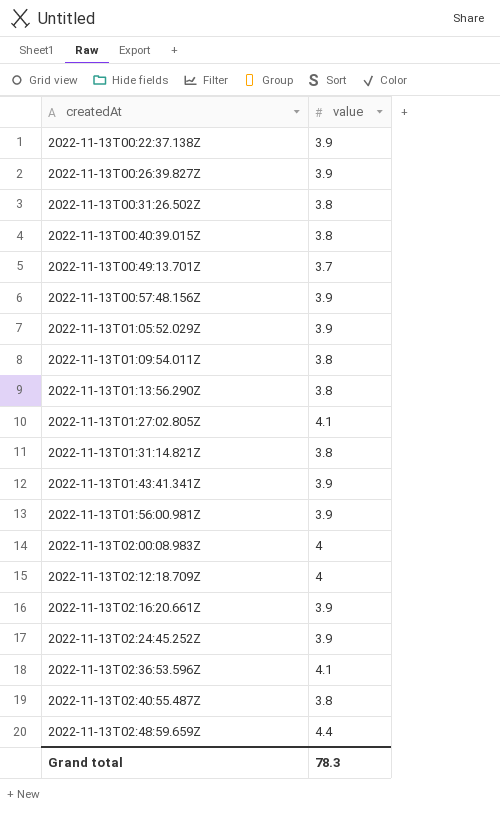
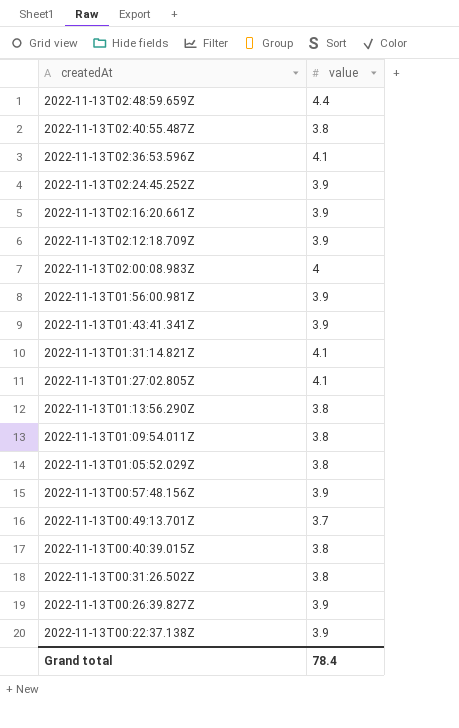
row order: createdAt ascending -> createdAt descending
2022-11-13T02:12:18.709Z | value: 4 -> 3.9
2022-11-13T01:31:14.821Z | value: 3.8 -> 4.1
2022-11-13T01:05:52.029Z | value: 3.9 -> 3.8
Grand total | value: 78.3 -> 78.4

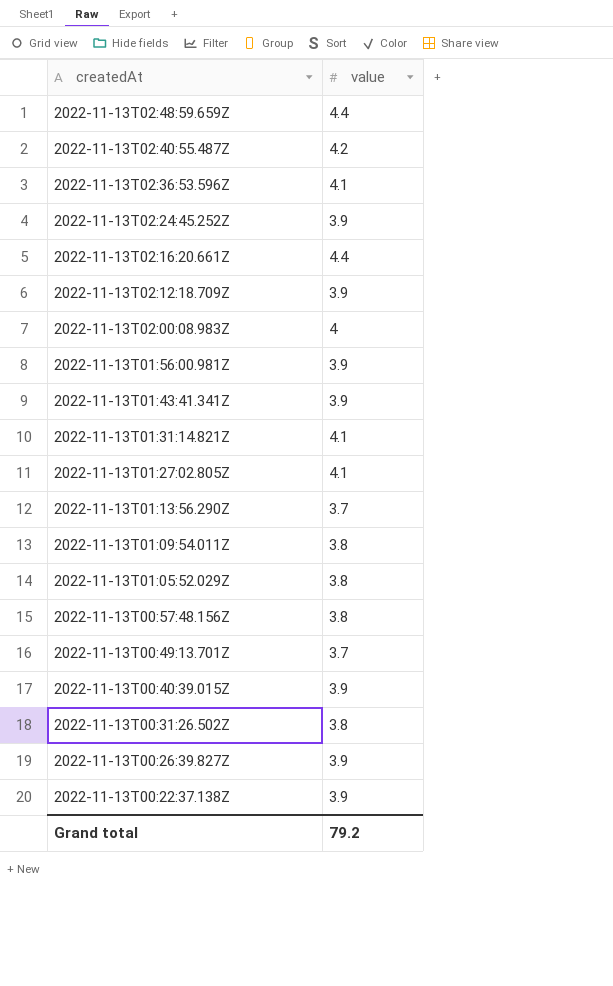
2022-11-13T02:40:55.487Z | value: 3.8 -> 4.2
2022-11-13T02:16:20.661Z | value: 3.9 -> 4.4
2022-11-13T01:13:56.290Z | value: 3.8 -> 3.7
2022-11-13T00:57:48.156Z | value: 3.9 -> 3.8
2022-11-13T00:40:39.015Z | value: 3.8 -> 3.9
Grand total | value: 78.4 -> 79.2

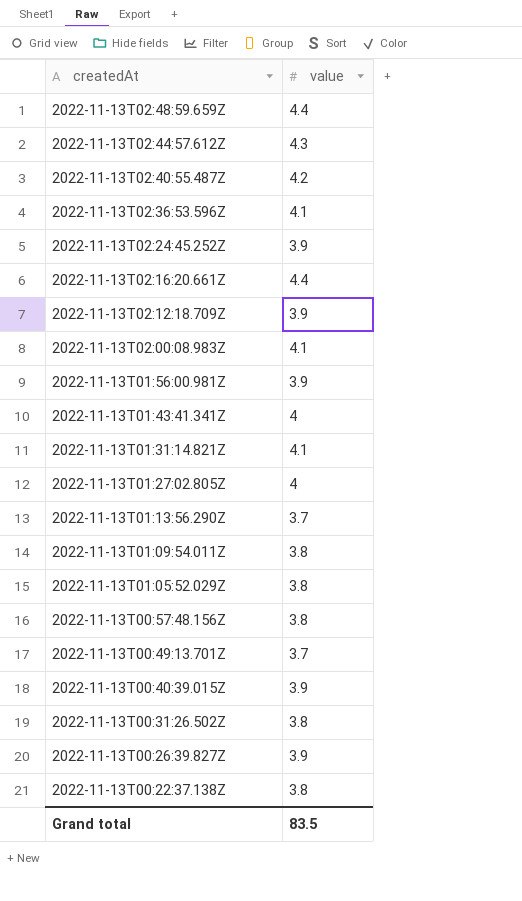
row 2022-11-13T02:44:57.612Z: none -> 4.3
2022-11-13T02:00:08.983Z | value: 4 -> 4.1
2022-11-13T01:43:41.341Z | value: 3.9 -> 4
2022-11-13T01:27:02.805Z | value: 4.1 -> 4
2022-11-13T00:22:37.138Z | value: 3.9 -> 3.8
Grand total | value: 79.2 -> 83.5

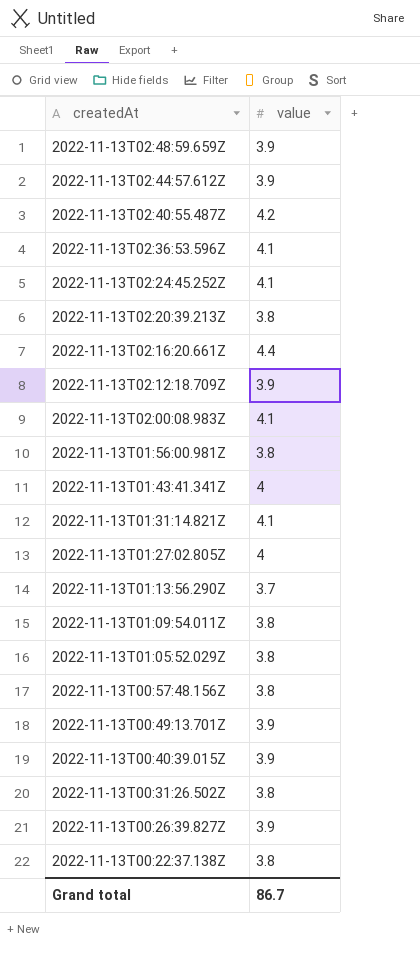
2022-11-13T02:48:59.659Z | value: 4.4 -> 3.9
2022-11-13T02:44:57.612Z | value: 4.3 -> 3.9
2022-11-13T02:24:45.252Z | value: 3.9 -> 4.1
row 2022-11-13T02:20:39.213Z: none -> 3.8
2022-11-13T01:56:00.981Z | value: 3.9 -> 3.8
2022-11-13T00:49:13.701Z | value: 3.7 -> 3.9
Grand total | value: 83.5 -> 86.7

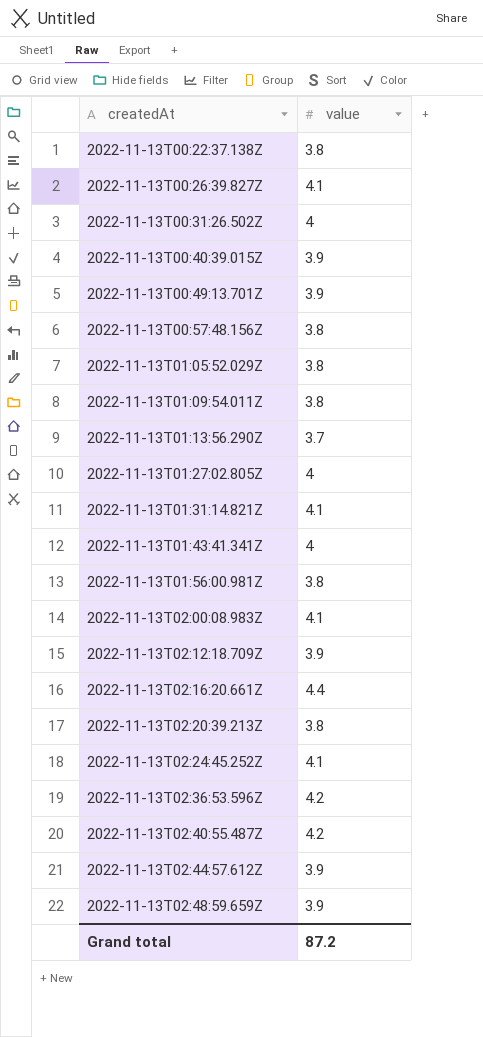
row order: createdAt descending -> createdAt ascending
2022-11-13T00:26:39.827Z | value: 3.9 -> 4.1
2022-11-13T00:31:26.502Z | value: 3.8 -> 4
2022-11-13T02:36:53.596Z | value: 4.1 -> 4.2
Grand total | value: 86.7 -> 87.2

